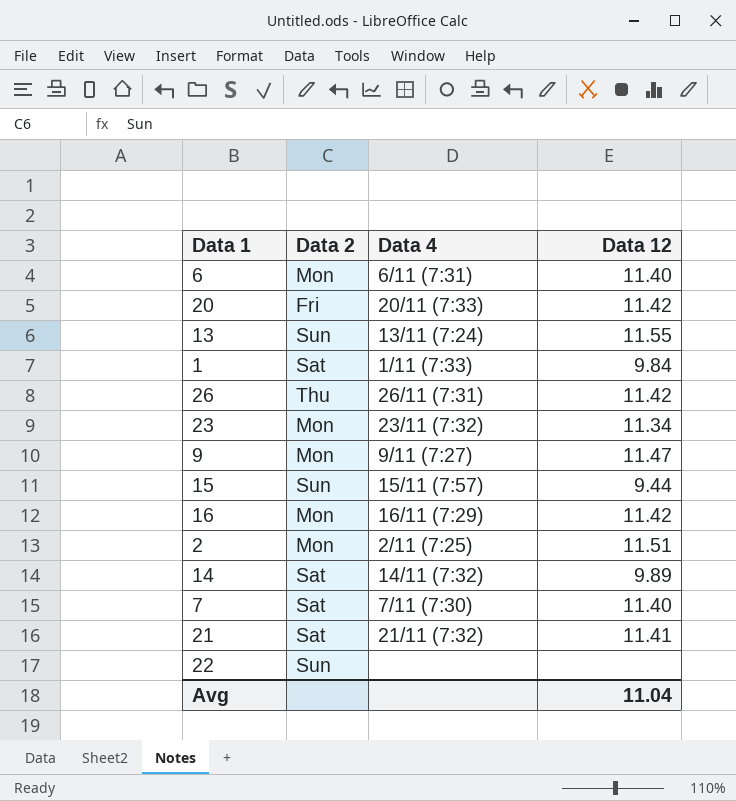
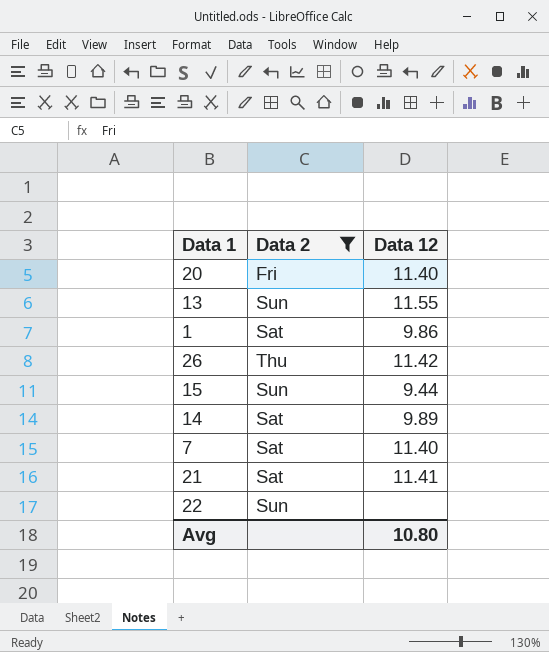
filter: none -> Data 2 != Mon
column Data 4 | position: 3 -> none
20 | Data 12: 11.42 -> 11.40
1 | Data 12: 9.84 -> 9.86
Avg | Data 12: 11.04 -> 10.80

